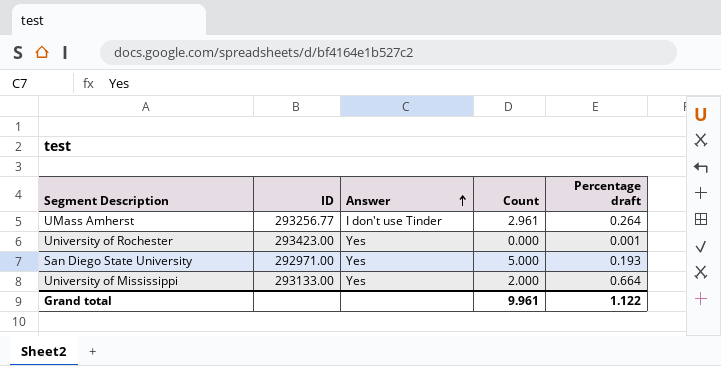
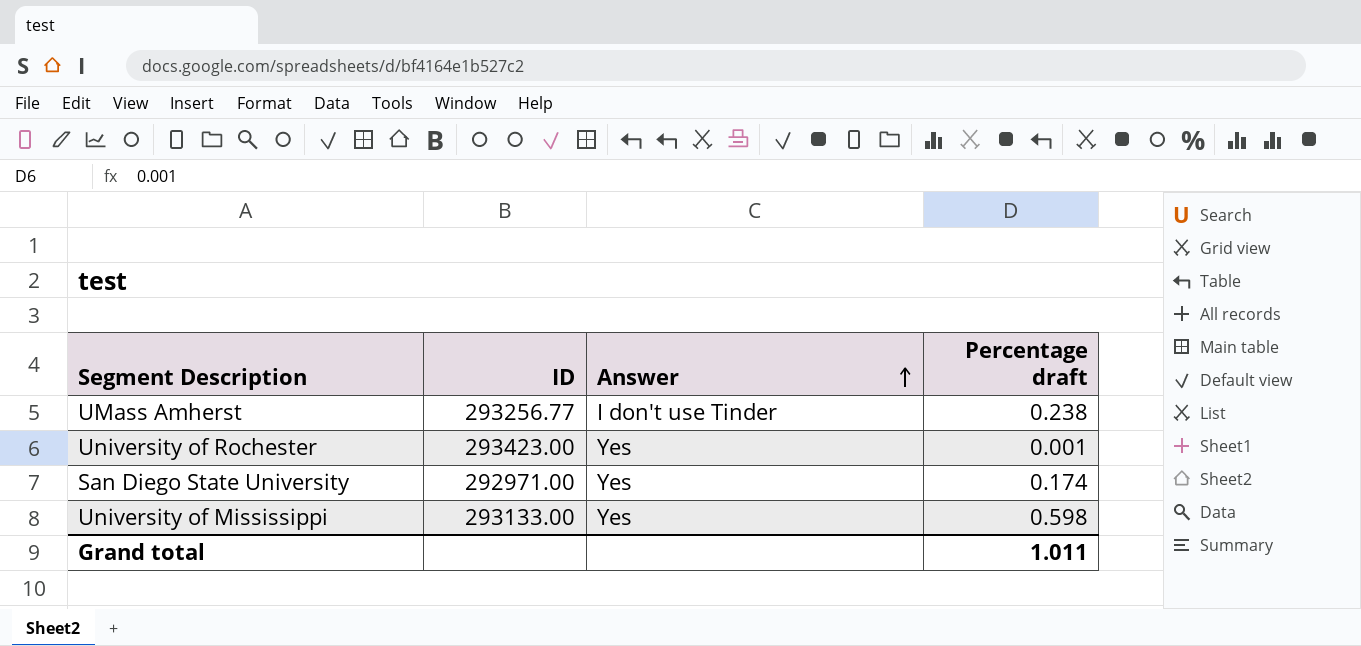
column Count | position: 4 -> none
UMass Amherst | Percentage draft: 0.264 -> 0.238
San Diego State University | Percentage draft: 0.193 -> 0.174
University of Mississippi | Percentage draft: 0.664 -> 0.598
Grand total | Percentage draft: 1.122 -> 1.011

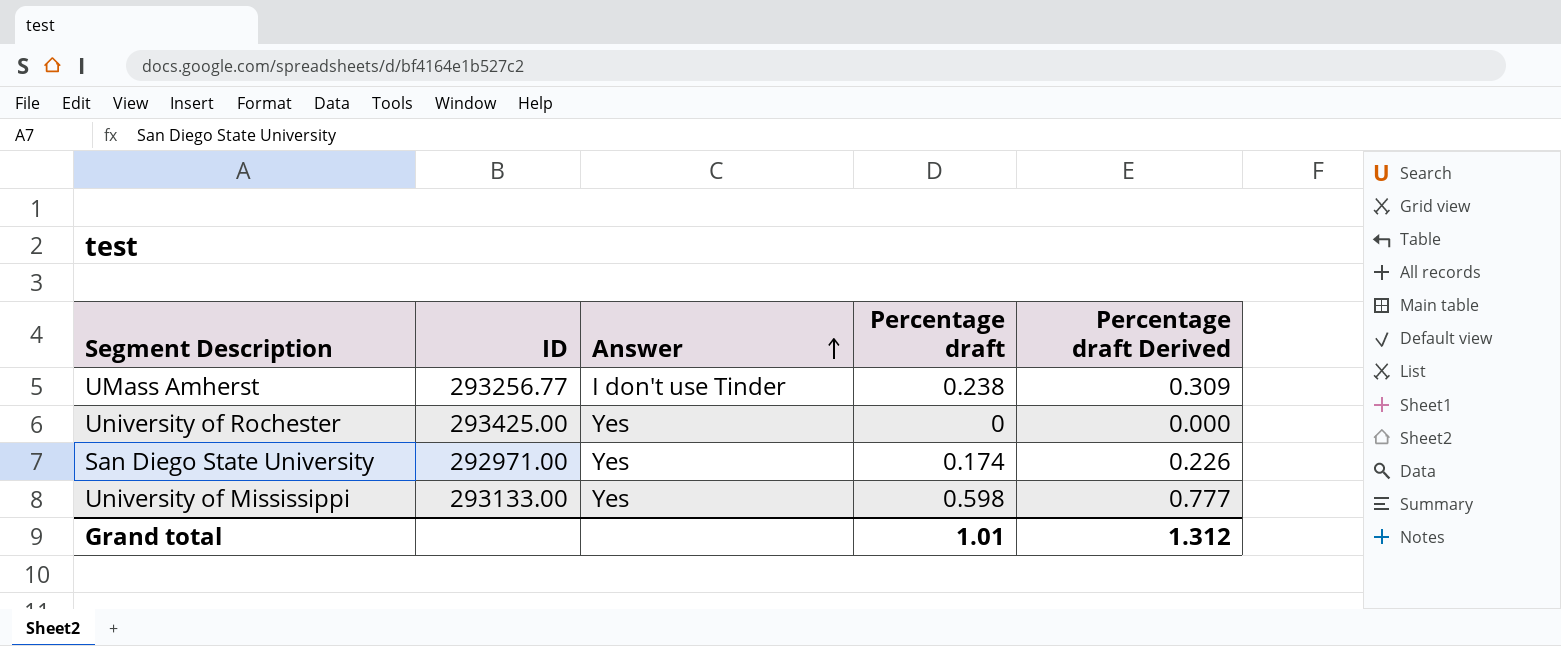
column Percentage draft Derived | formula: none -> [Percentage draft] * 1.3
University of Rochester | ID: 293423.00 -> 293425.00
University of Rochester | Percentage draft: 0.001 -> 0
Grand total | Percentage draft: 1.011 -> 1.01

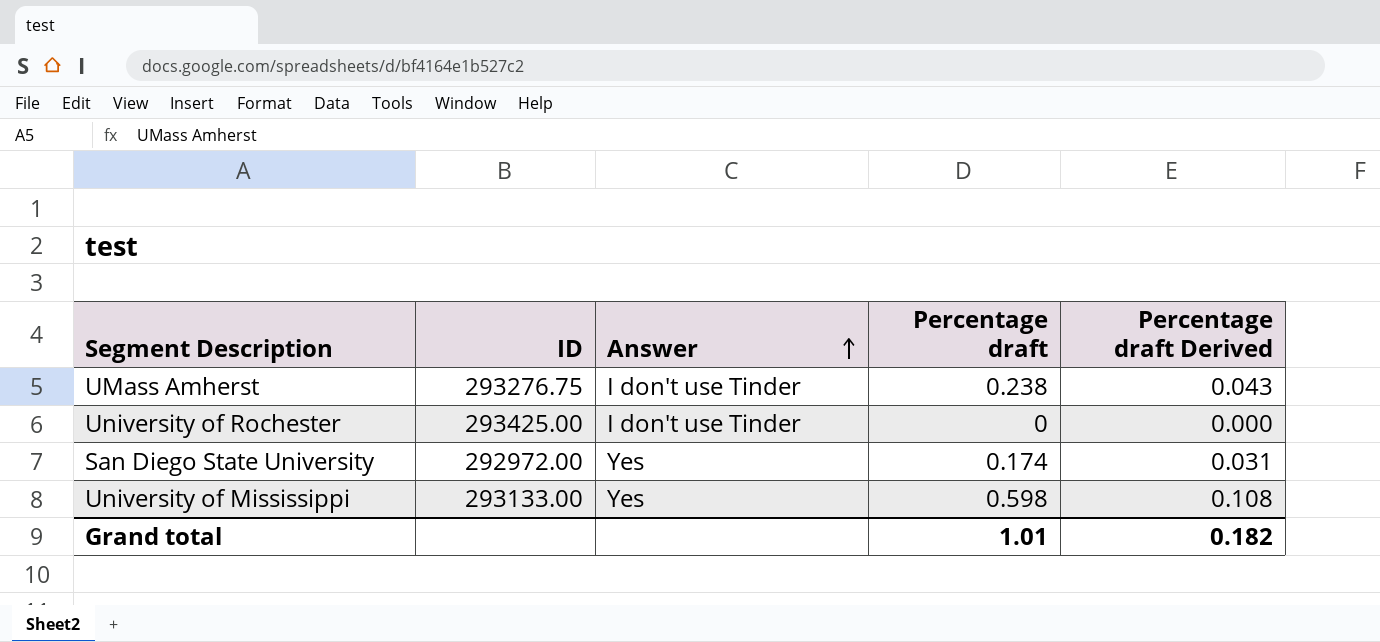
column Percentage draft Derived | formula: [Percentage draft] * 1.3 -> [Percentage draft] * 0.18
UMass Amherst | ID: 293256.77 -> 293276.75
University of Rochester | Answer: Yes -> I don't use Tinder
San Diego State University | ID: 292971.00 -> 292972.00
Grand total | Percentage draft Derived: 1.312 -> 0.182

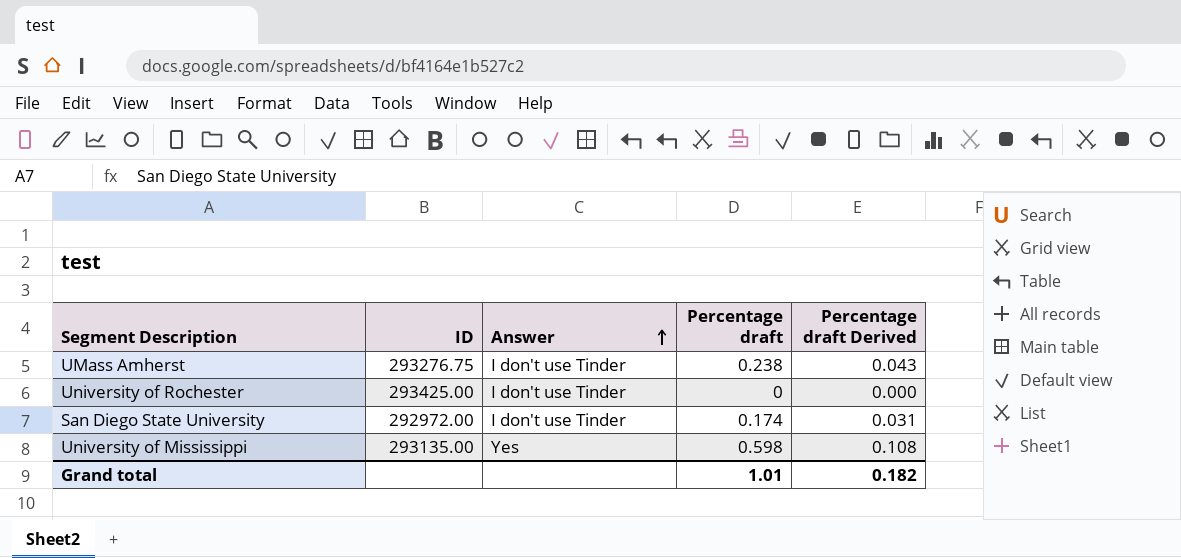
San Diego State University | Answer: Yes -> I don't use Tinder
University of Mississippi | ID: 293133.00 -> 293135.00

